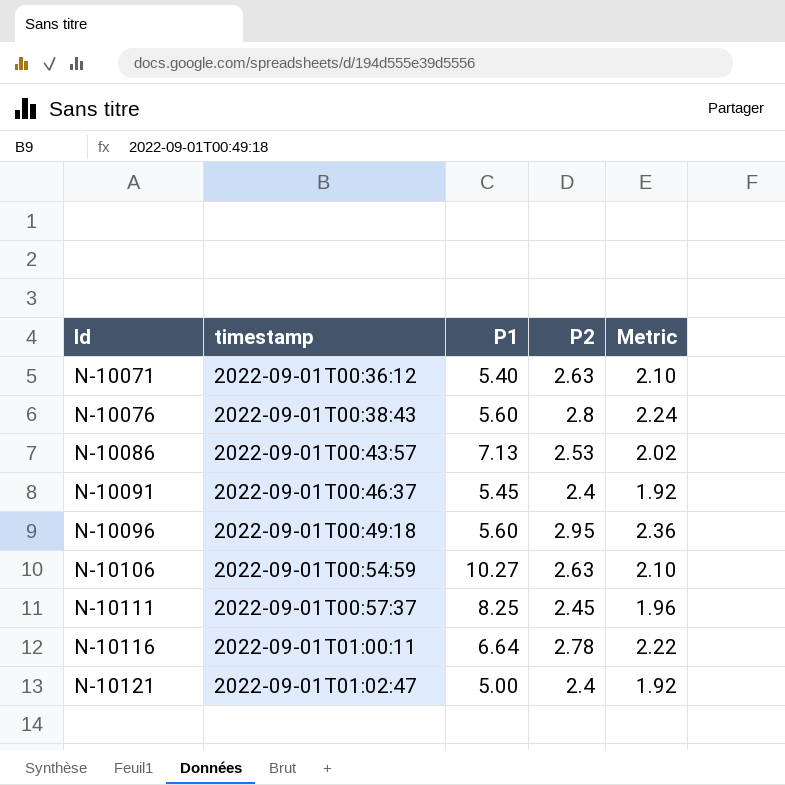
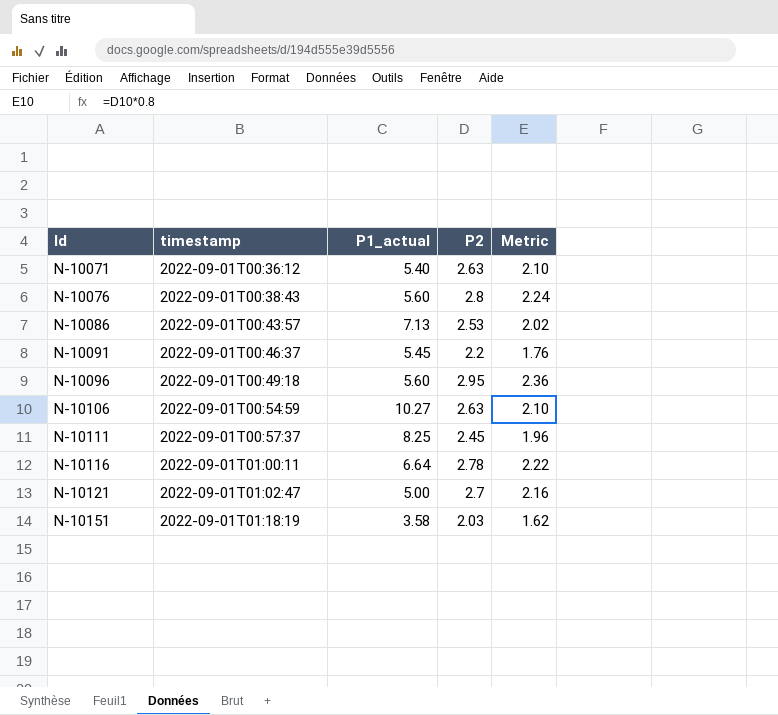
column name: P1 -> P1_actual
N-10091 | P2: 2.4 -> 2.2
N-10091 | Metric: 1.92 -> 1.76
N-10121 | P2: 2.4 -> 2.7
N-10121 | Metric: 1.92 -> 2.16
row N-10151: none -> 2022-09-01T01:18:19 | 3.58 | 2.03 | 1.62

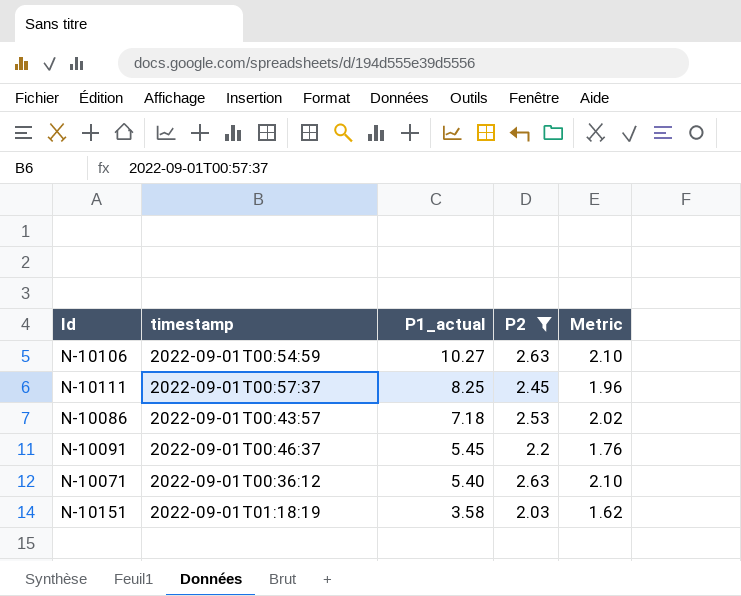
filter: none -> P2 <= 2.63
row order: Id ascending -> P1_actual descending
N-10086 | P1_actual: 7.13 -> 7.18

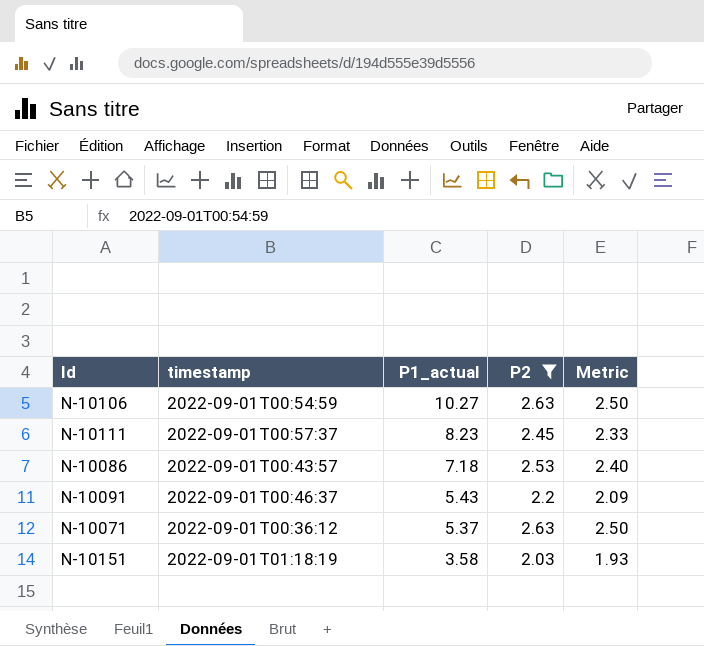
column Metric | formula: [P2] * 0.8 -> [P2] * 0.95
N-10111 | P1_actual: 8.25 -> 8.23
N-10091 | P1_actual: 5.45 -> 5.43
N-10071 | P1_actual: 5.40 -> 5.37

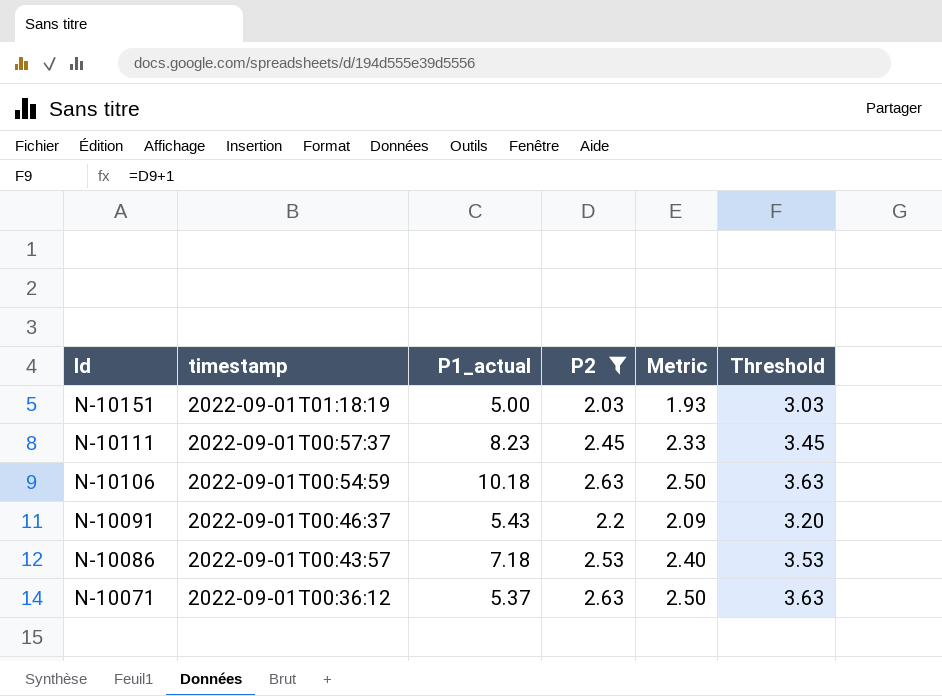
row order: P1_actual descending -> Id descending
column Threshold | formula: none -> [P2] + 1
N-10151 | P1_actual: 3.58 -> 5.00
N-10106 | P1_actual: 10.27 -> 10.18

